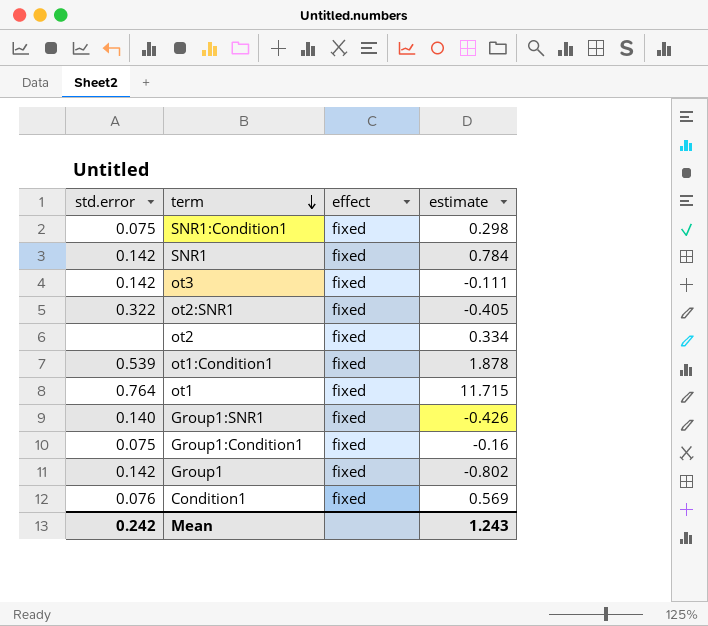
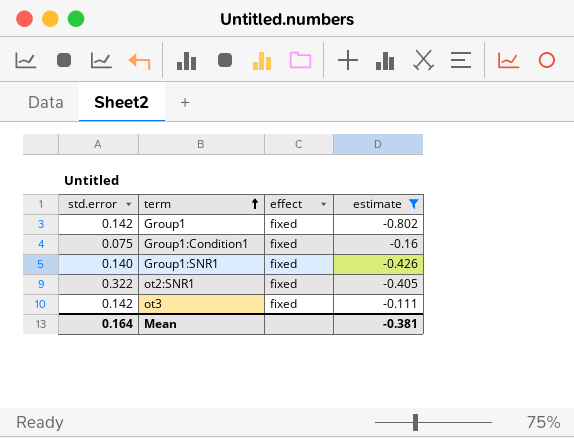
filter: none -> estimate <= -0.111
row order: term descending -> term ascending
Mean | std.error: 0.242 -> 0.164
Mean | estimate: 1.243 -> -0.381

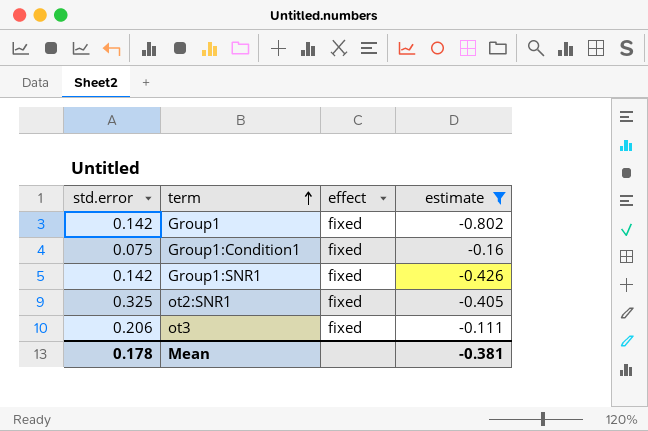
Group1:SNR1 | std.error: 0.140 -> 0.142
ot2:SNR1 | std.error: 0.322 -> 0.325
ot3 | std.error: 0.142 -> 0.206
Mean | std.error: 0.164 -> 0.178

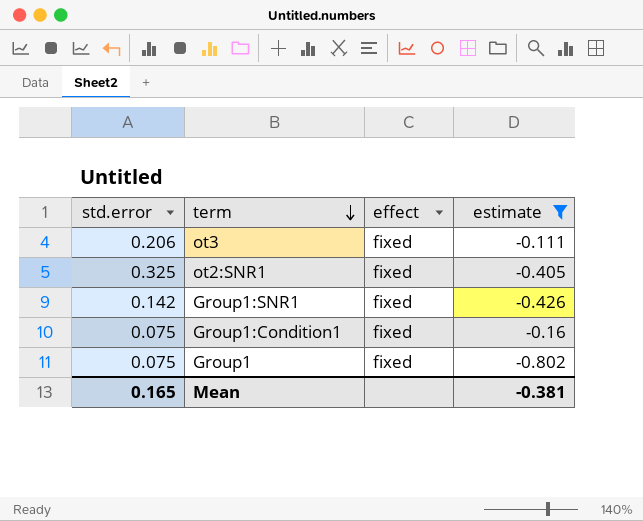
row order: term ascending -> term descending
Group1 | std.error: 0.142 -> 0.075
Mean | std.error: 0.178 -> 0.165

